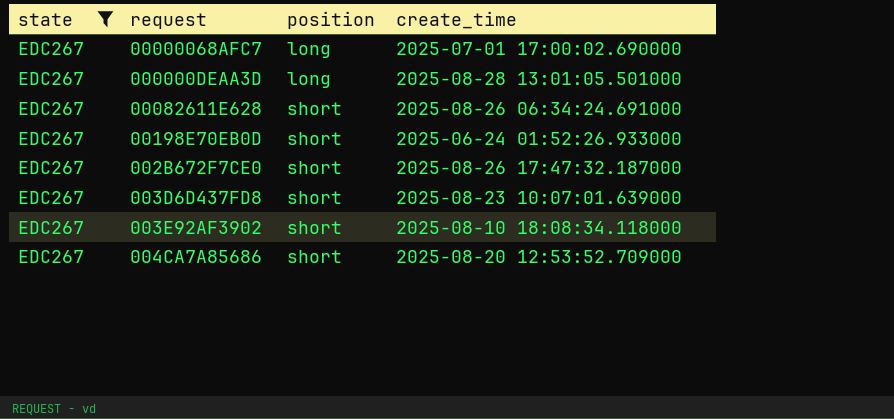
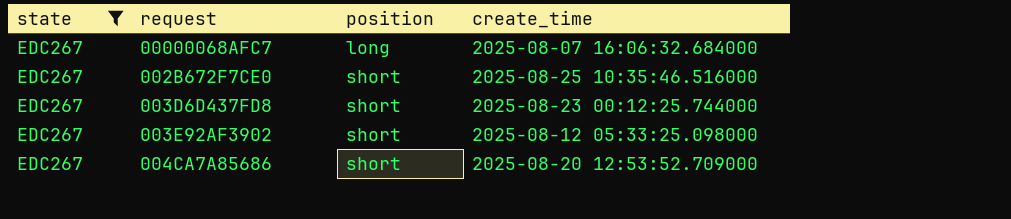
row 000000DEAA3D: EDC267 | long | 2025-08-28 13:01:05.501000 -> none
row 00082611E628: EDC267 | short | 2025-08-26 06:34:24.691000 -> none
row 00198E70EB0D: EDC267 | short | 2025-06-24 01:52:26.933000 -> none
00000068AFC7 | create_time: 2025-07-01 17:00:02.690000 -> 2025-08-07 16:06:32.684000
002B672F7CE0 | create_time: 2025-08-26 17:47:32.187000 -> 2025-08-25 10:35:46.516000
003D6D437FD8 | create_time: 2025-08-23 10:07:01.639000 -> 2025-08-23 00:12:25.744000
003E92AF3902 | create_time: 2025-08-10 18:08:34.118000 -> 2025-08-12 05:33:25.098000

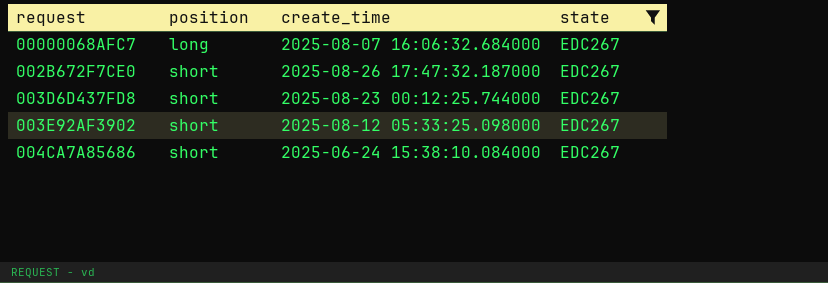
column state | position: 1 -> 4
002B672F7CE0 | create_time: 2025-08-25 10:35:46.516000 -> 2025-08-26 17:47:32.187000
004CA7A85686 | create_time: 2025-08-20 12:53:52.709000 -> 2025-06-24 15:38:10.084000

